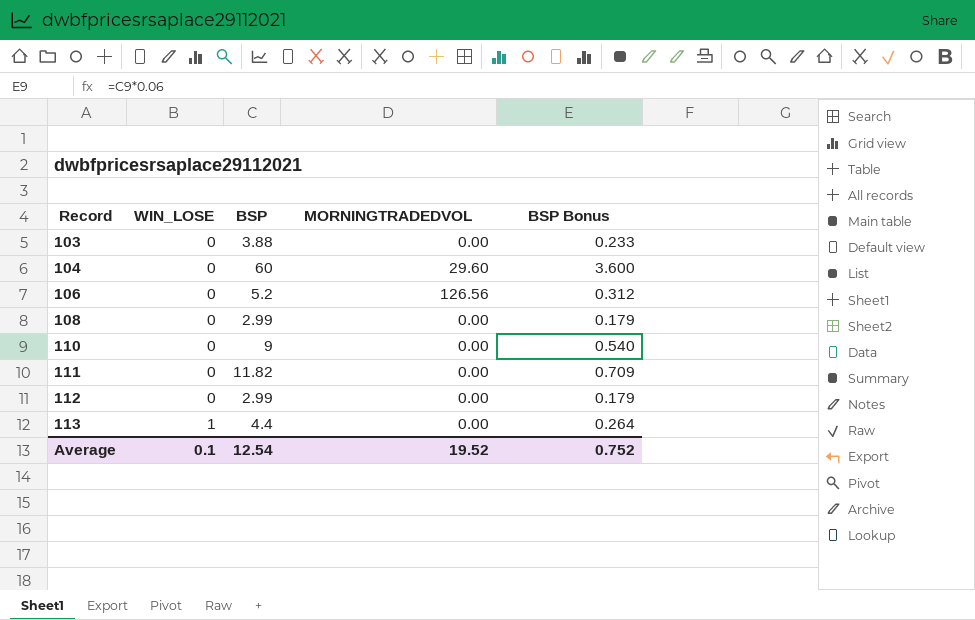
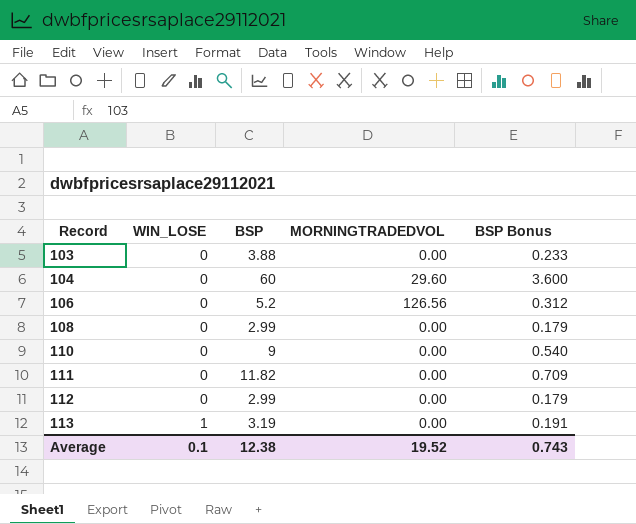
113 | BSP: 4.4 -> 3.19
113 | BSP Bonus: 0.264 -> 0.191
Average | BSP: 12.54 -> 12.38
Average | BSP Bonus: 0.752 -> 0.743

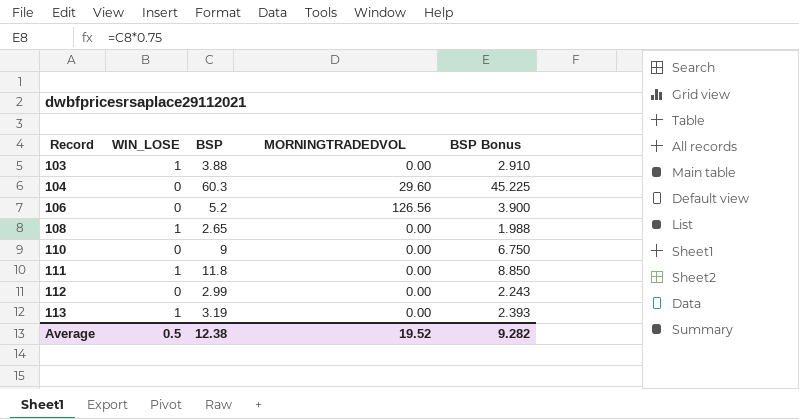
column BSP Bonus | formula: [BSP] * 0.06 -> [BSP] * 0.75
103 | WIN_LOSE: 0 -> 1
104 | BSP: 60 -> 60.3
108 | WIN_LOSE: 0 -> 1
108 | BSP: 2.99 -> 2.65
111 | WIN_LOSE: 0 -> 1
111 | BSP: 11.82 -> 11.8
Average | WIN_LOSE: 0.1 -> 0.5
Average | BSP Bonus: 0.743 -> 9.282

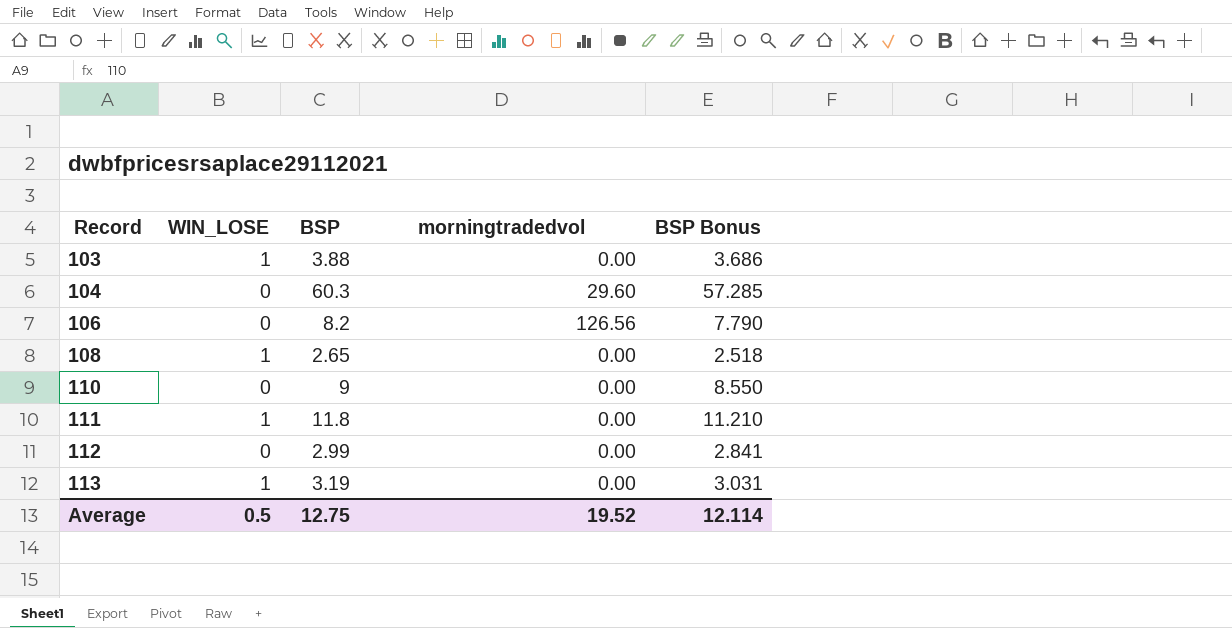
column name: MORNINGTRADEDVOL -> morningtradedvol
column BSP Bonus | formula: [BSP] * 0.75 -> [BSP] * 0.95
106 | BSP: 5.2 -> 8.2
Average | BSP: 12.38 -> 12.75
Average | BSP Bonus: 9.282 -> 12.114

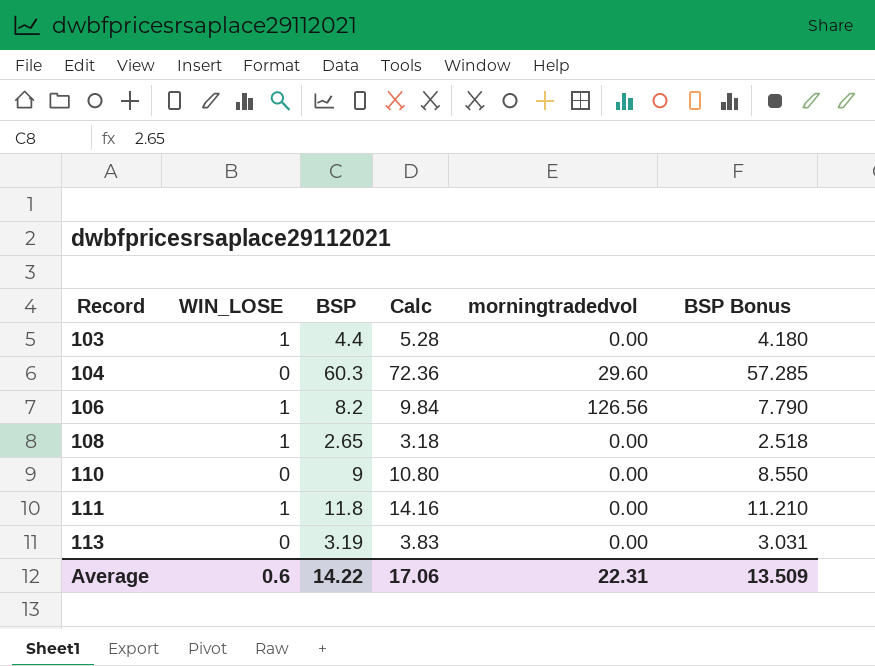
column Calc | formula: none -> [BSP] * 1.2
row 112: 0 | 2.99 | 0.00 | 2.841 -> none
103 | BSP: 3.88 -> 4.4
103 | BSP Bonus: 3.686 -> 4.180
106 | WIN_LOSE: 0 -> 1
113 | WIN_LOSE: 1 -> 0
Average | WIN_LOSE: 0.5 -> 0.6
Average | BSP: 12.75 -> 14.22
Average | morningtradedvol: 19.52 -> 22.31
Average | BSP Bonus: 12.114 -> 13.509

